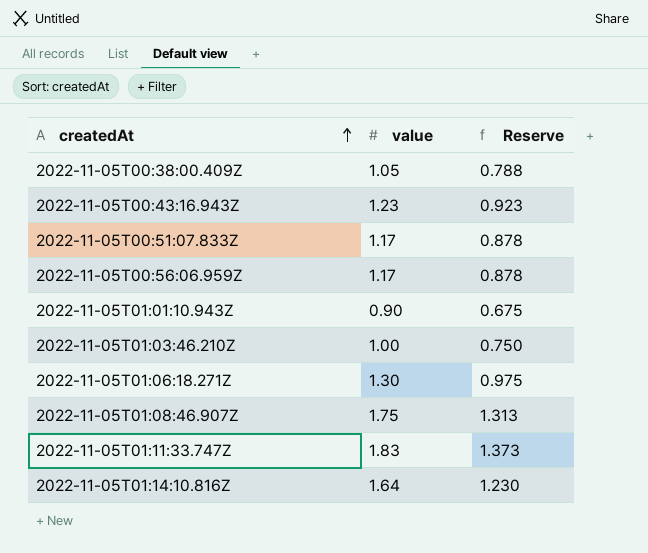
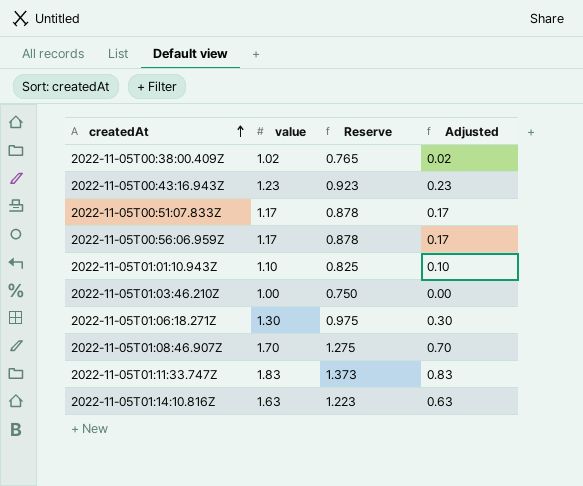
column Adjusted | formula: none -> [value] - 1
2022-11-05T00:38:00.409Z | value: 1.05 -> 1.02
2022-11-05T00:38:00.409Z | Reserve: 0.788 -> 0.765
2022-11-05T01:01:10.943Z | value: 0.90 -> 1.10
2022-11-05T01:01:10.943Z | Reserve: 0.675 -> 0.825
2022-11-05T01:08:46.907Z | value: 1.75 -> 1.70
2022-11-05T01:08:46.907Z | Reserve: 1.313 -> 1.275
2022-11-05T01:14:10.816Z | value: 1.64 -> 1.63
2022-11-05T01:14:10.816Z | Reserve: 1.230 -> 1.223

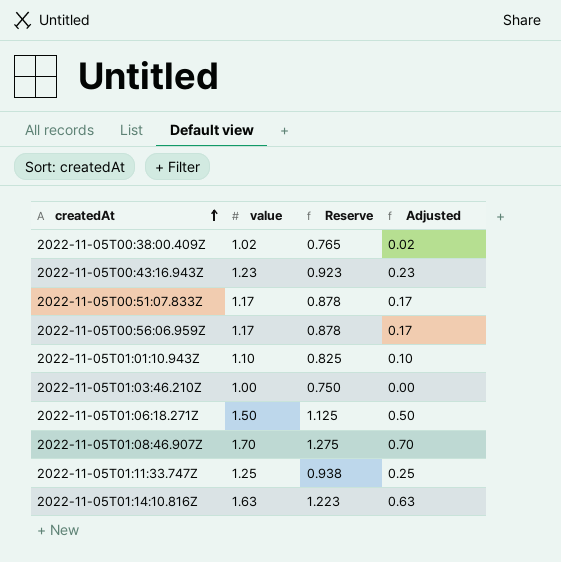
2022-11-05T01:06:18.271Z | value: 1.30 -> 1.50
2022-11-05T01:06:18.271Z | Reserve: 0.975 -> 1.125
2022-11-05T01:06:18.271Z | Adjusted: 0.30 -> 0.50
2022-11-05T01:11:33.747Z | value: 1.83 -> 1.25
2022-11-05T01:11:33.747Z | Reserve: 1.373 -> 0.938
2022-11-05T01:11:33.747Z | Adjusted: 0.83 -> 0.25

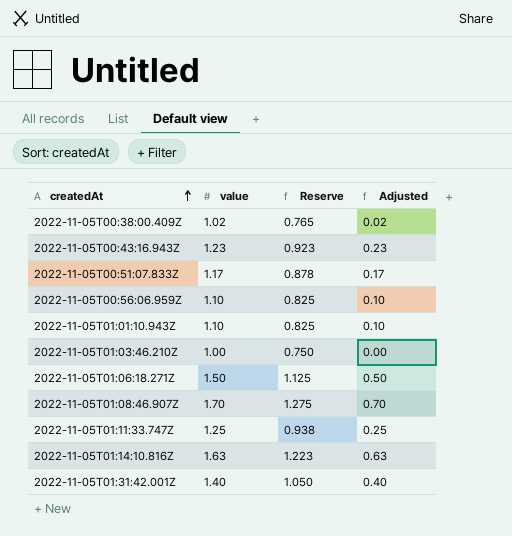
2022-11-05T00:56:06.959Z | value: 1.17 -> 1.10
2022-11-05T00:56:06.959Z | Reserve: 0.878 -> 0.825
2022-11-05T00:56:06.959Z | Adjusted: 0.17 -> 0.10
row 2022-11-05T01:31:42.001Z: none -> 1.40 | 1.050 | 0.40

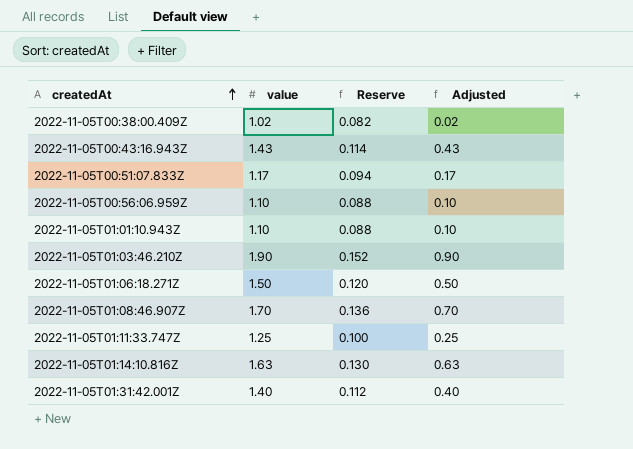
column Reserve | formula: [value] * 0.75 -> [value] * 0.08
2022-11-05T00:43:16.943Z | value: 1.23 -> 1.43
2022-11-05T00:43:16.943Z | Adjusted: 0.23 -> 0.43
2022-11-05T01:03:46.210Z | value: 1.00 -> 1.90
2022-11-05T01:03:46.210Z | Adjusted: 0.00 -> 0.90

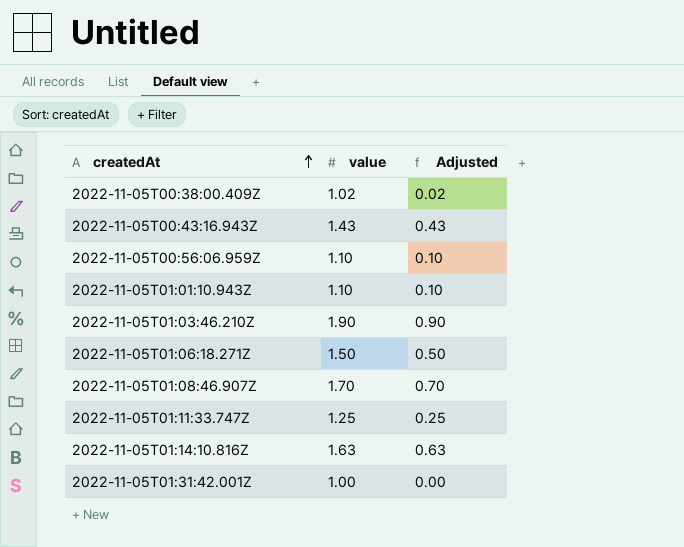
column Reserve | formula: [value] * 0.08 -> none
row 2022-11-05T00:51:07.833Z: 1.17 | 0.094 | 0.17 -> none
2022-11-05T01:31:42.001Z | value: 1.40 -> 1.00
2022-11-05T01:31:42.001Z | Adjusted: 0.40 -> 0.00

